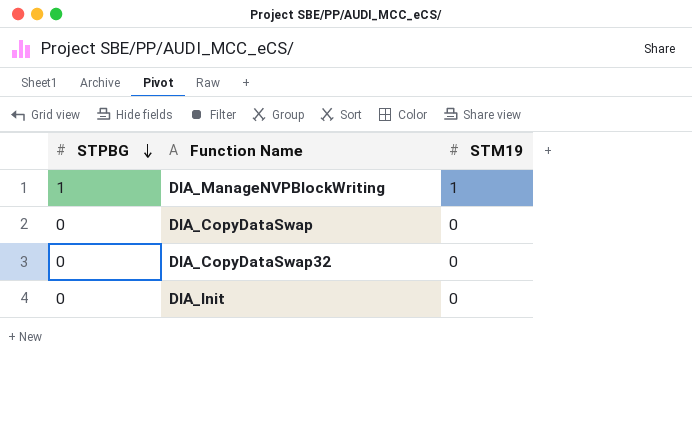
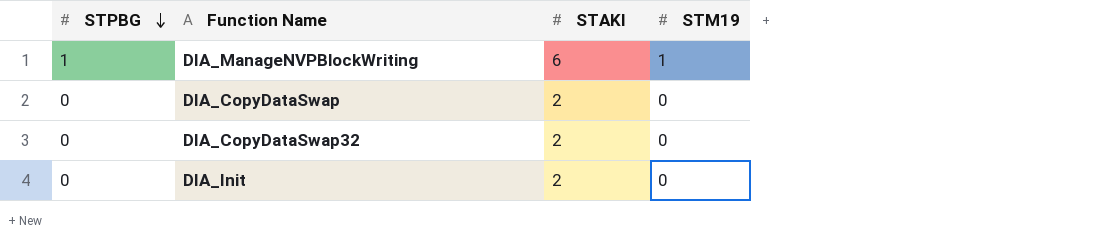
column STAKI | position: none -> 3

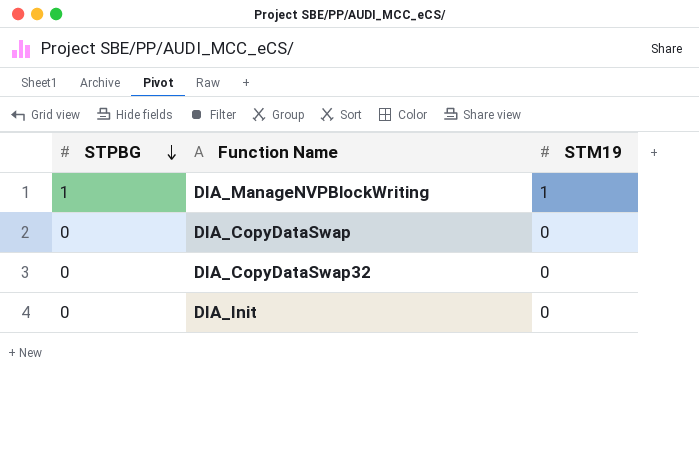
column STAKI | position: 3 -> none

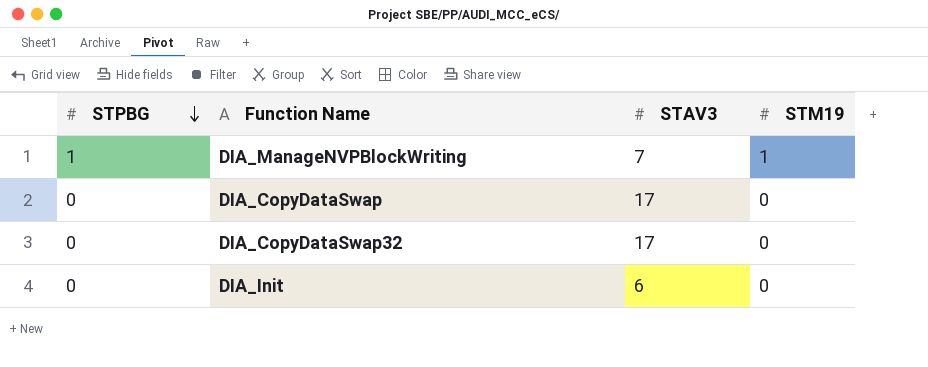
column STAV3 | position: none -> 3

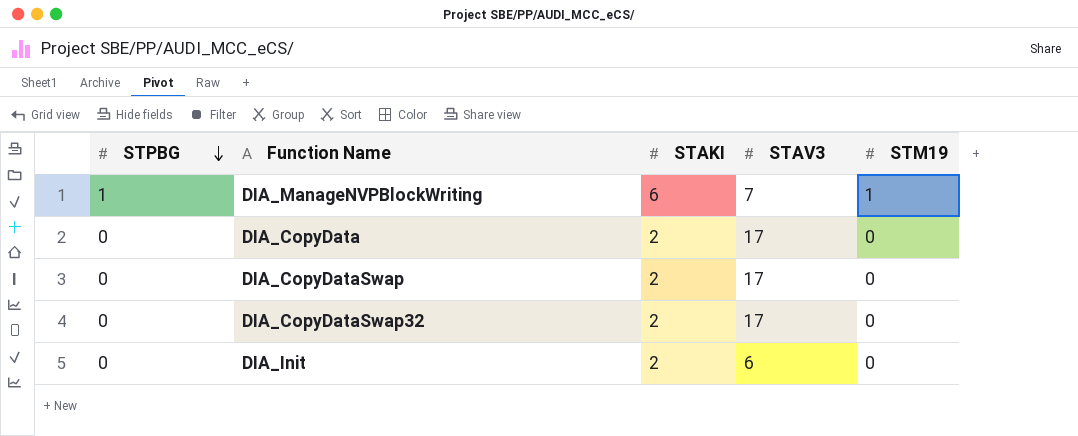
column STAKI | position: none -> 3
row DIA_CopyData: none -> 0 | 2 | 17 | 0

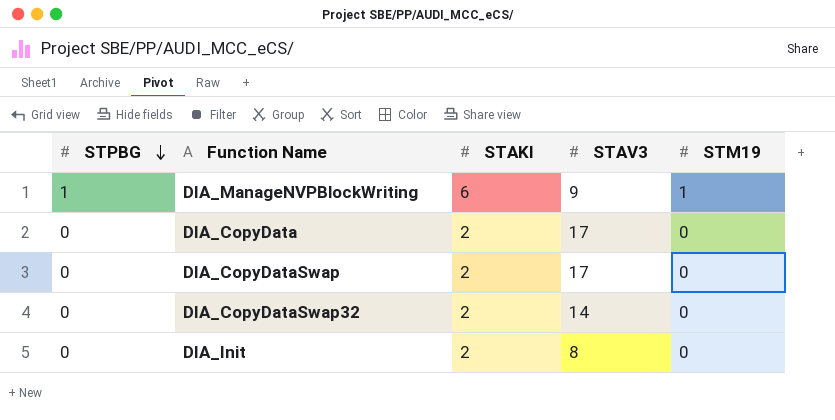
DIA_ManageNVPBlockWriting | STAV3: 7 -> 9
DIA_CopyDataSwap32 | STAV3: 17 -> 14
DIA_Init | STAV3: 6 -> 8

